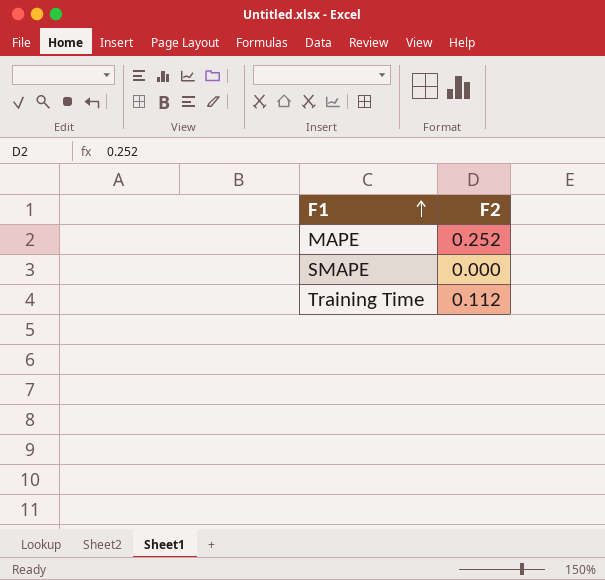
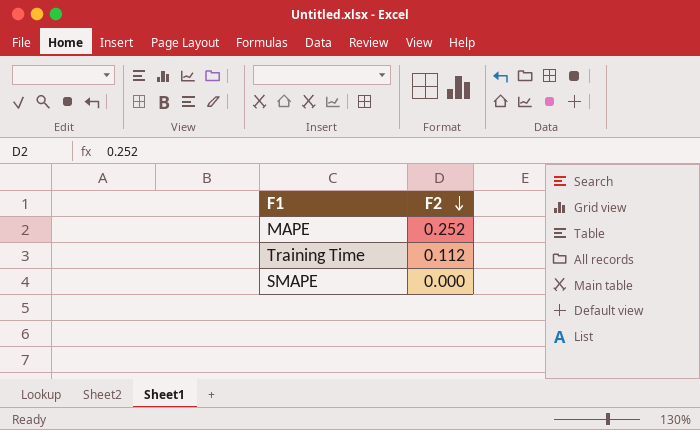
row order: F1 ascending -> F2 descending

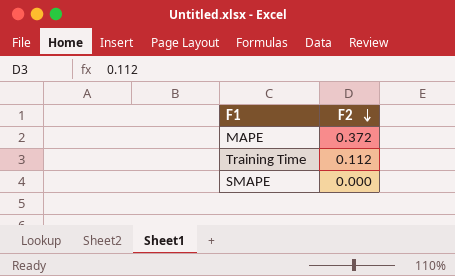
MAPE | F2: 0.252 -> 0.372

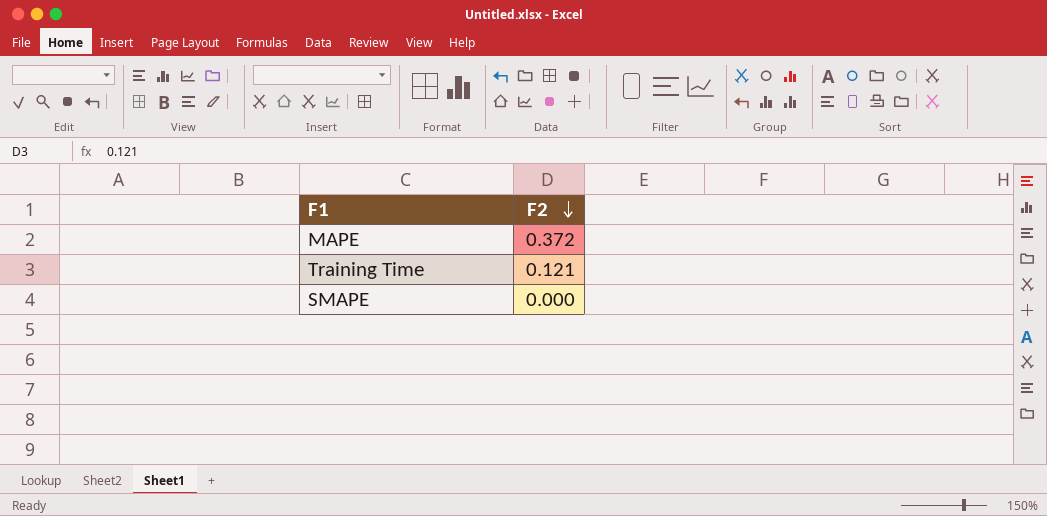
Training Time | F2: 0.112 -> 0.121

